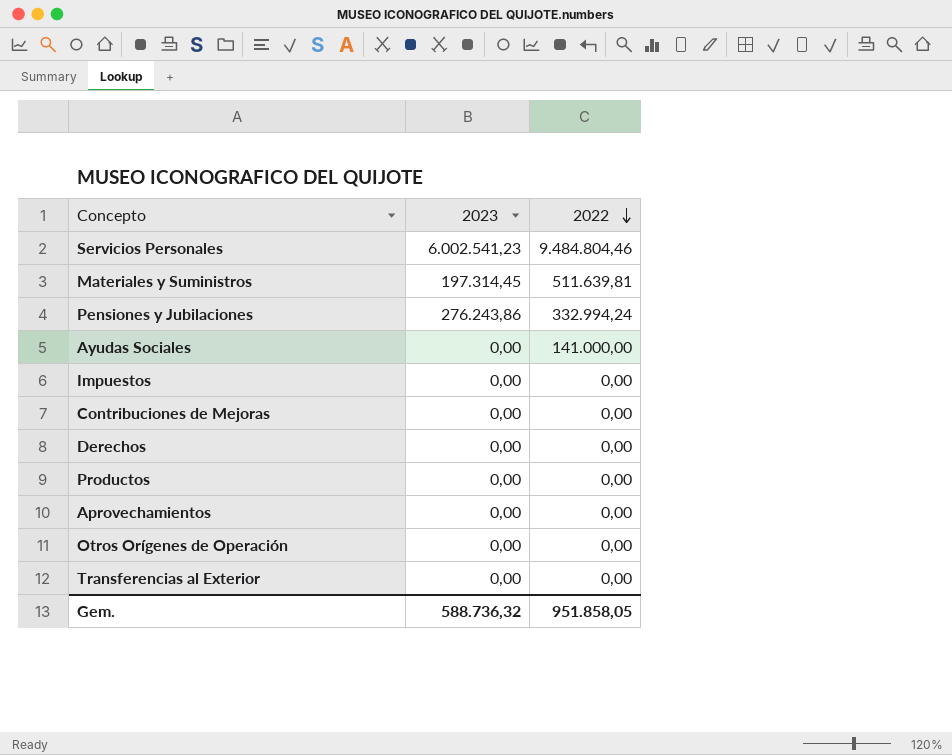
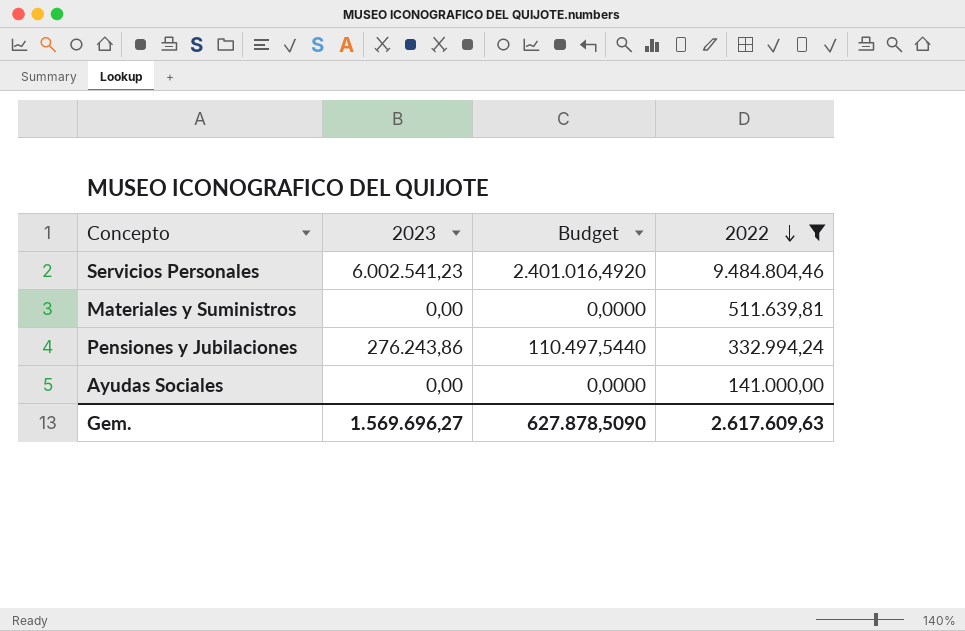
filter: none -> 2022 != 0,00
column Budget | formula: none -> [2023] * 0,4
Materiales y Suministros | 2023: 197.314,45 -> 0,00
Gem. | 2023: 588.736,32 -> 1.569.696,27
Gem. | 2022: 951.858,05 -> 2.617.609,63

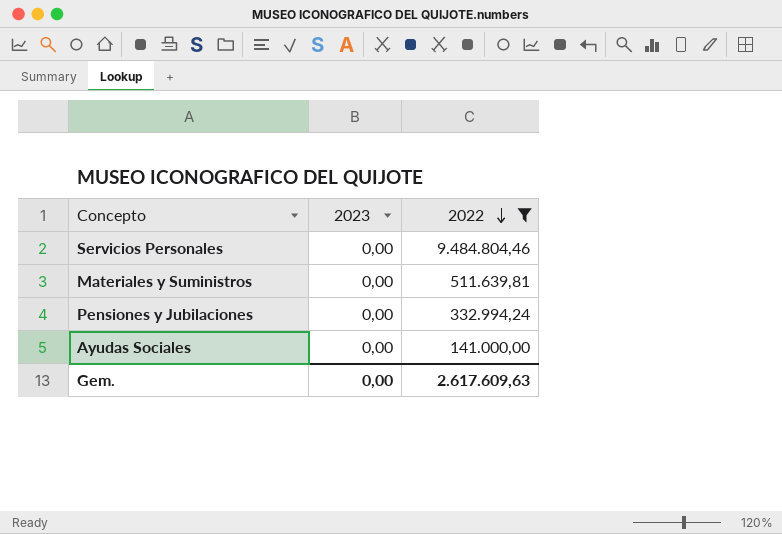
column Budget | formula: [2023] * 0,4 -> none
Servicios Personales | 2023: 6.002.541,23 -> 0,00
Pensiones y Jubilaciones | 2023: 276.243,86 -> 0,00
Gem. | 2023: 1.569.696,27 -> 0,00

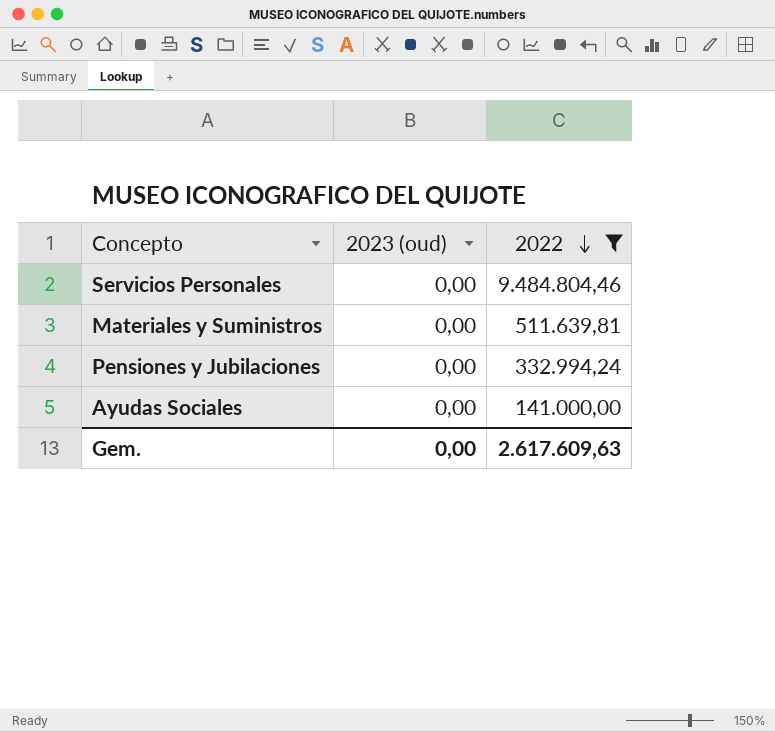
column name: 2023 -> 2023 (oud)

